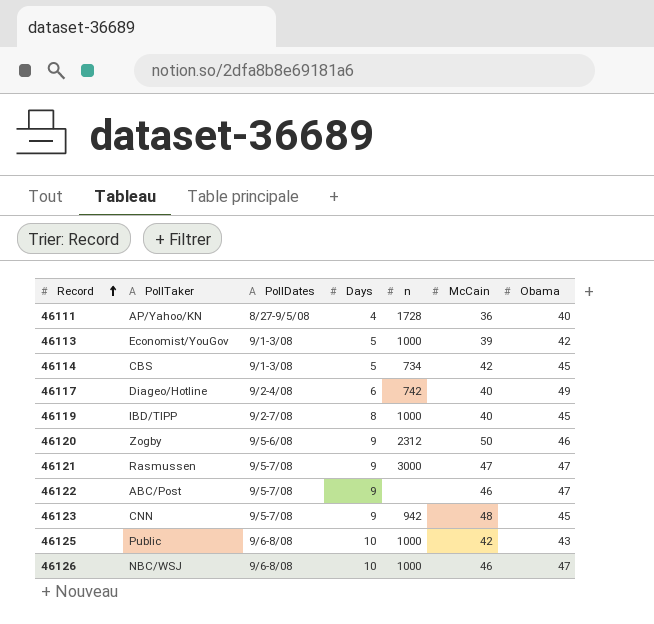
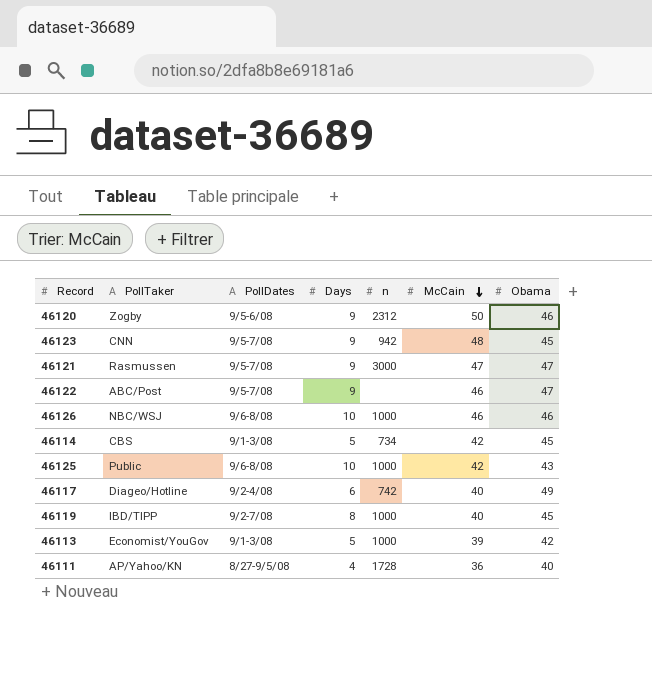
row order: Record ascending -> McCain descending
46126 | Obama: 47 -> 46

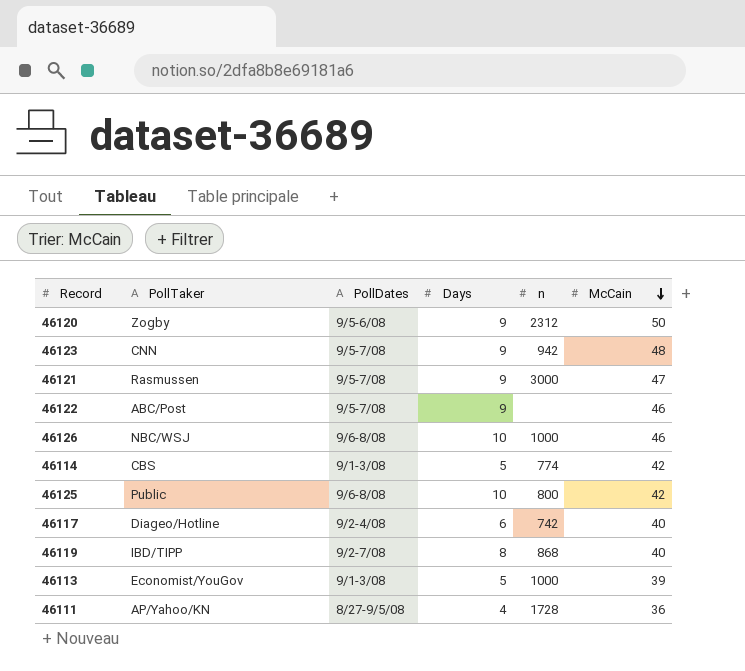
column Obama | position: 7 -> none
46114 | n: 734 -> 774
46125 | n: 1000 -> 800
46119 | n: 1000 -> 868

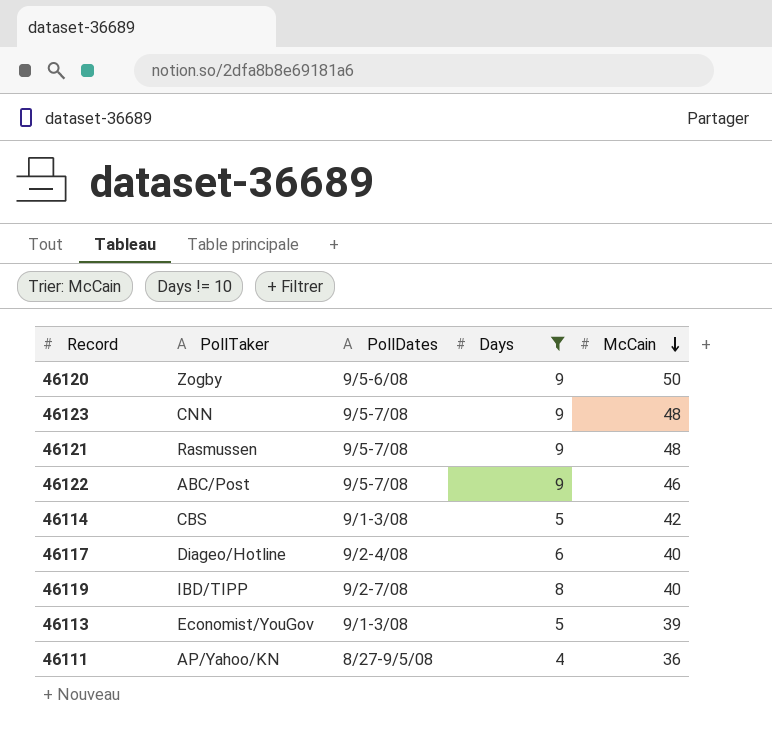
filter: none -> Days != 10
column n | position: 5 -> none
46121 | McCain: 47 -> 48

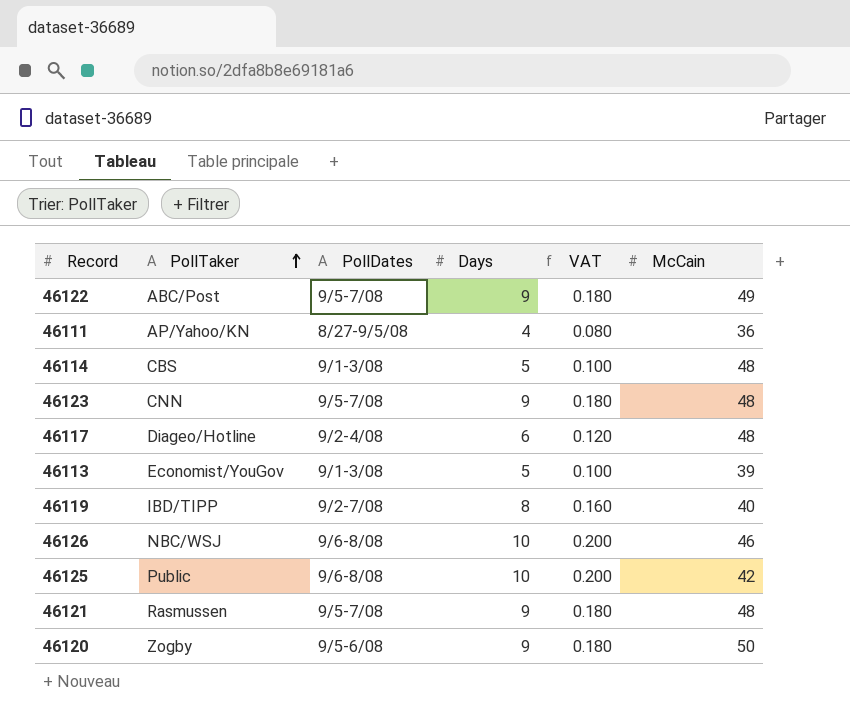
filter: Days != 10 -> none
row order: McCain descending -> PollTaker ascending
column VAT | formula: none -> [Days] * 0.02
46122 | McCain: 46 -> 49
46114 | McCain: 42 -> 48
46117 | McCain: 40 -> 48

